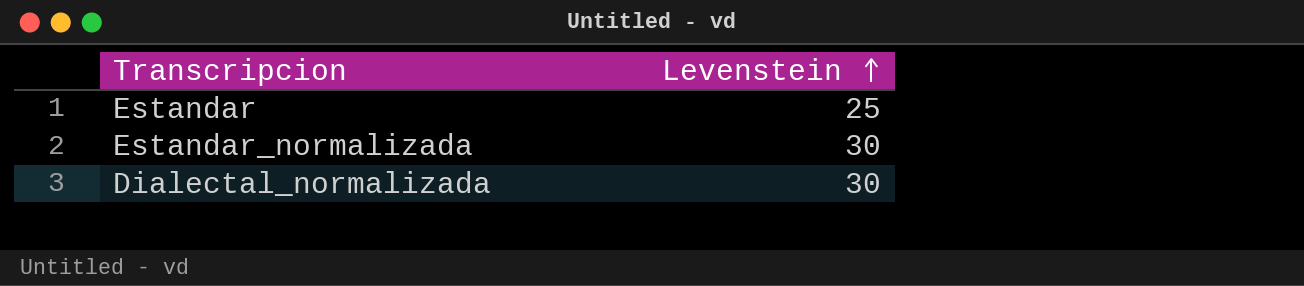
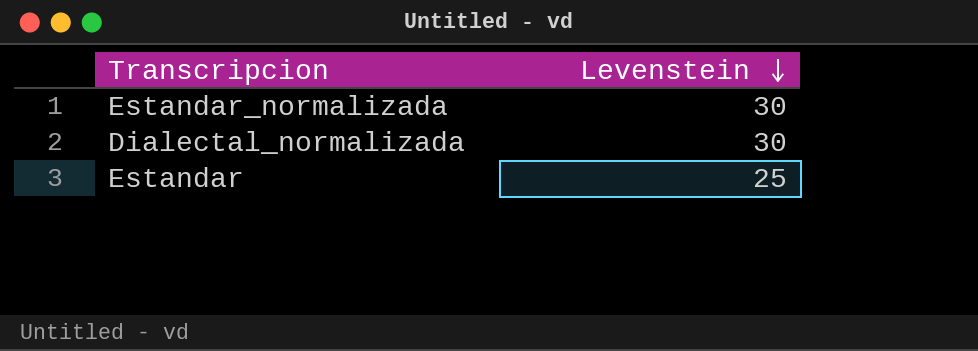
row order: Levenstein ascending -> Levenstein descending

